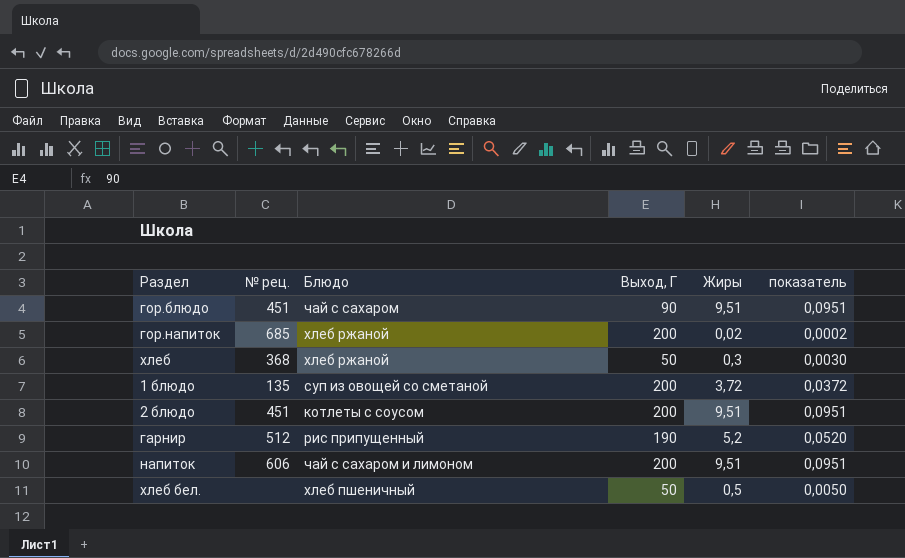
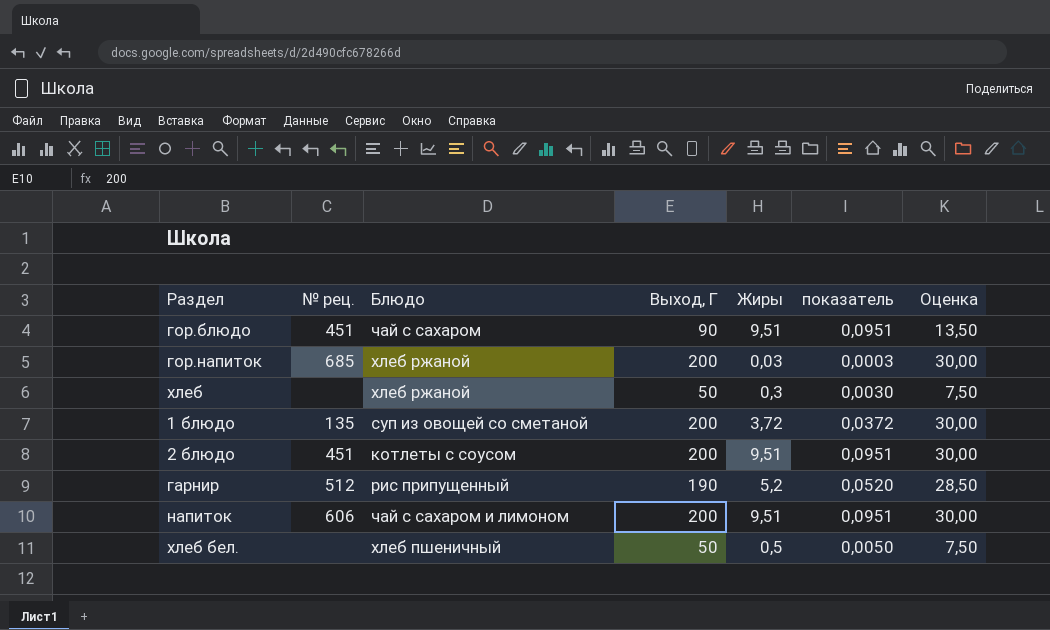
column Оценка | formula: none -> [Выход, Г] * 0,15
гор.напиток | Жиры: 0,02 -> 0,03
гор.напиток | показатель: 0,0002 -> 0,0003
хлеб | № рец.: 368 -> none

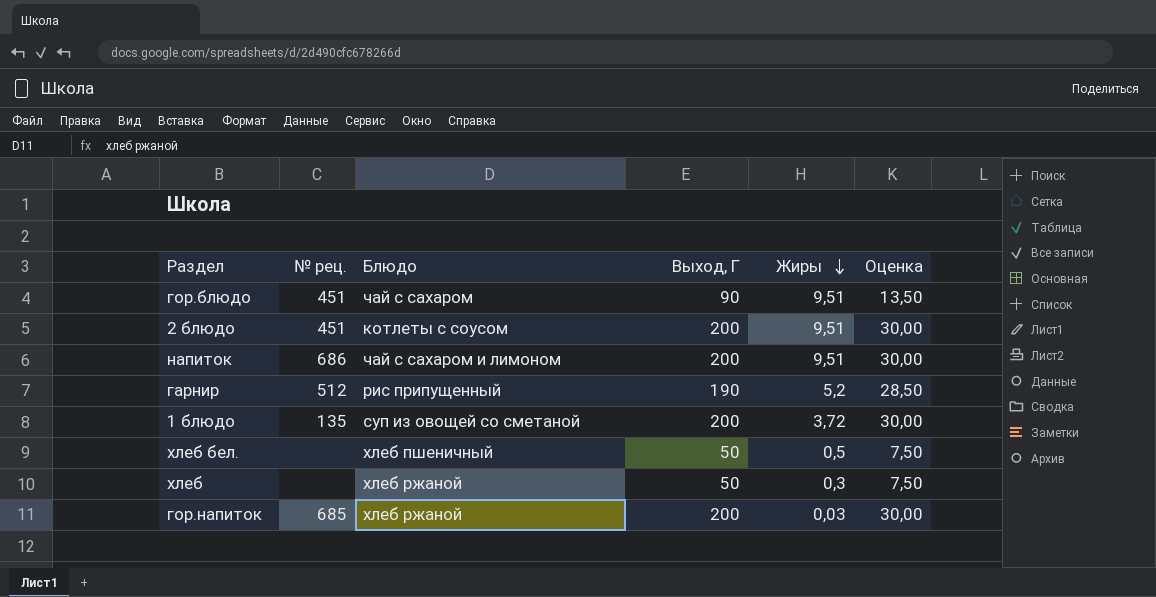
row order: none -> Жиры descending
column показатель | formula: [Жиры] * 0,01 -> none
напиток | № рец.: 606 -> 686

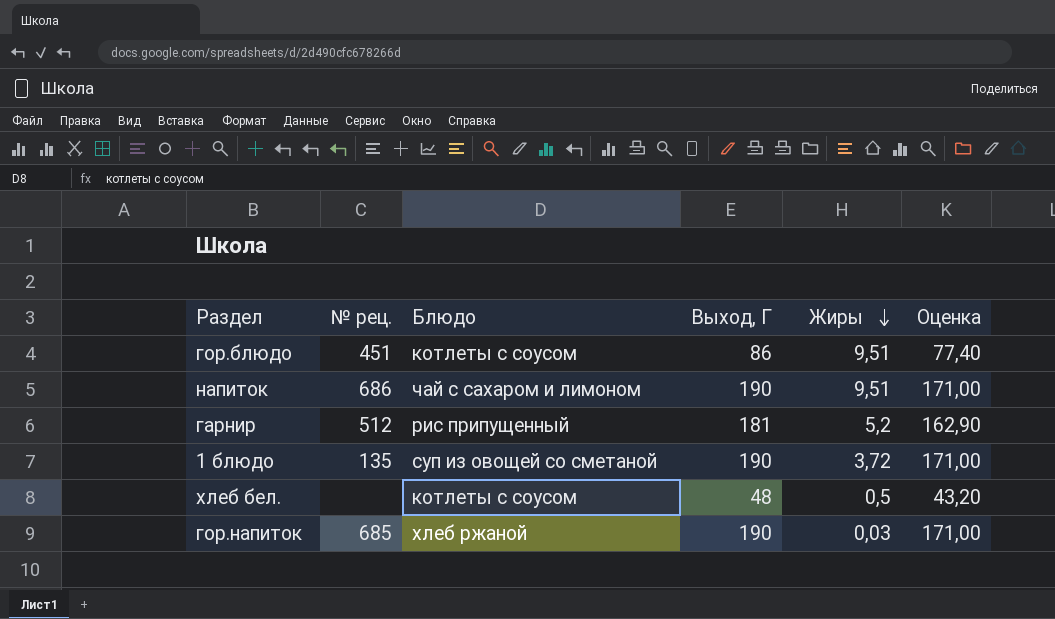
column Оценка | formula: [Выход, Г] * 0,15 -> [Выход, Г] * 0,9
row 2 блюдо: 451 | котлеты с соусом | 200 | 9,51 | 30,00 -> none
row хлеб: none | хлеб ржаной | 50 | 0,3 | 7,50 -> none
гор.блюдо | Блюдо: чай с сахаром -> котлеты с соусом
гор.блюдо | Выход, Г: 90 -> 86
напиток | Выход, Г: 200 -> 190
гарнир | Выход, Г: 190 -> 181
1 блюдо | Выход, Г: 200 -> 190
хлеб бел. | Блюдо: хлеб пшеничный -> котлеты с соусом
хлеб бел. | Выход, Г: 50 -> 48
гор.напиток | Выход, Г: 200 -> 190

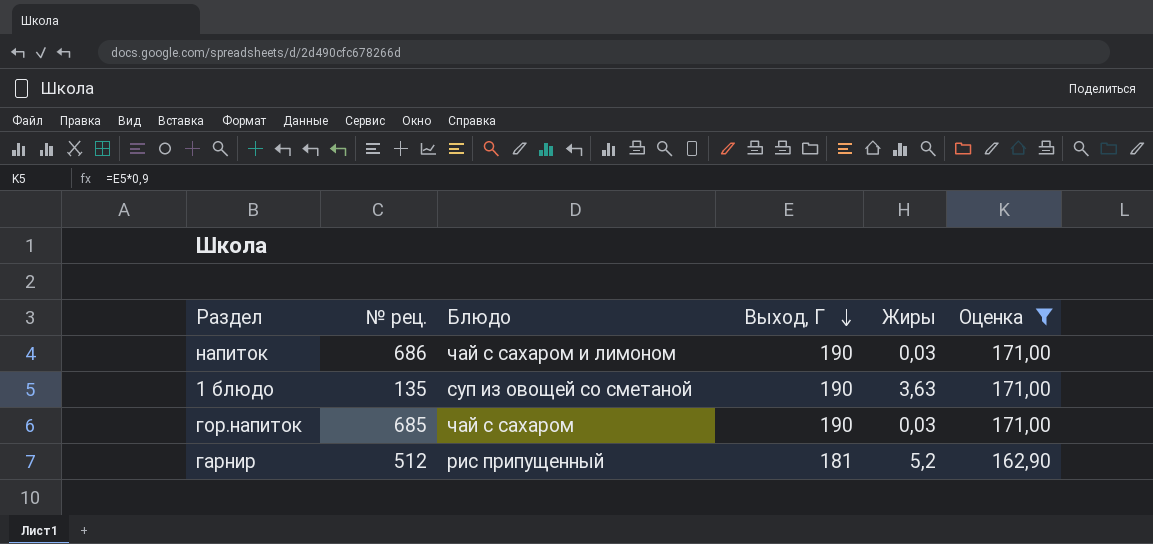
filter: none -> Оценка >= 162,90
row order: Жиры descending -> Выход, Г descending
напиток | Жиры: 9,51 -> 0,03
1 блюдо | Жиры: 3,72 -> 3,63
гор.напиток | Блюдо: хлеб ржаной -> чай с сахаром

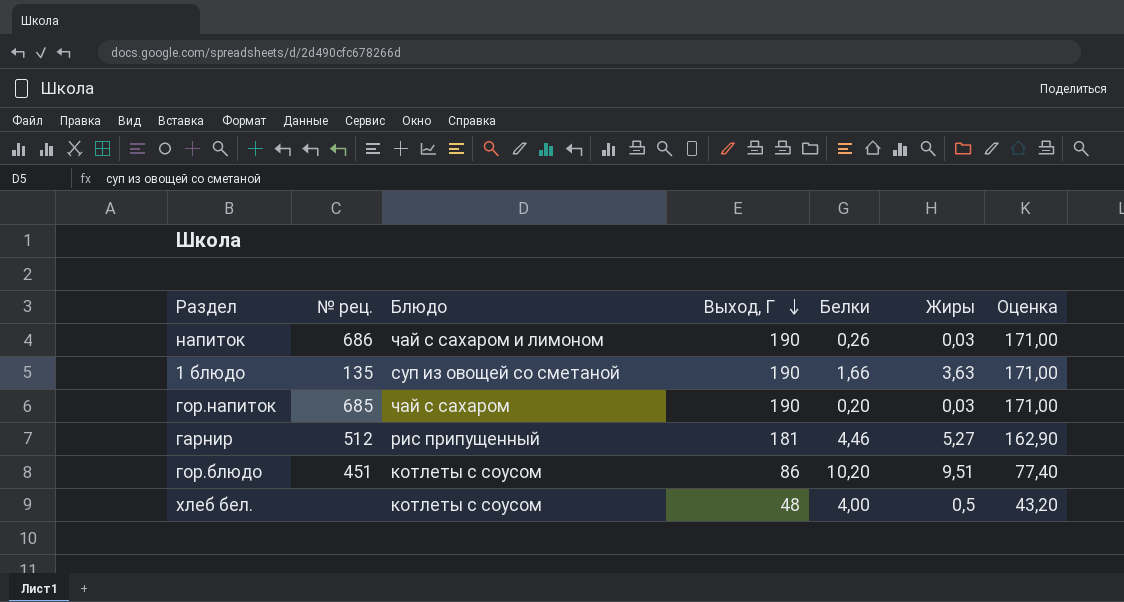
filter: Оценка >= 162,90 -> none
column Белки | position: none -> 5
гарнир | Жиры: 5,2 -> 5,27

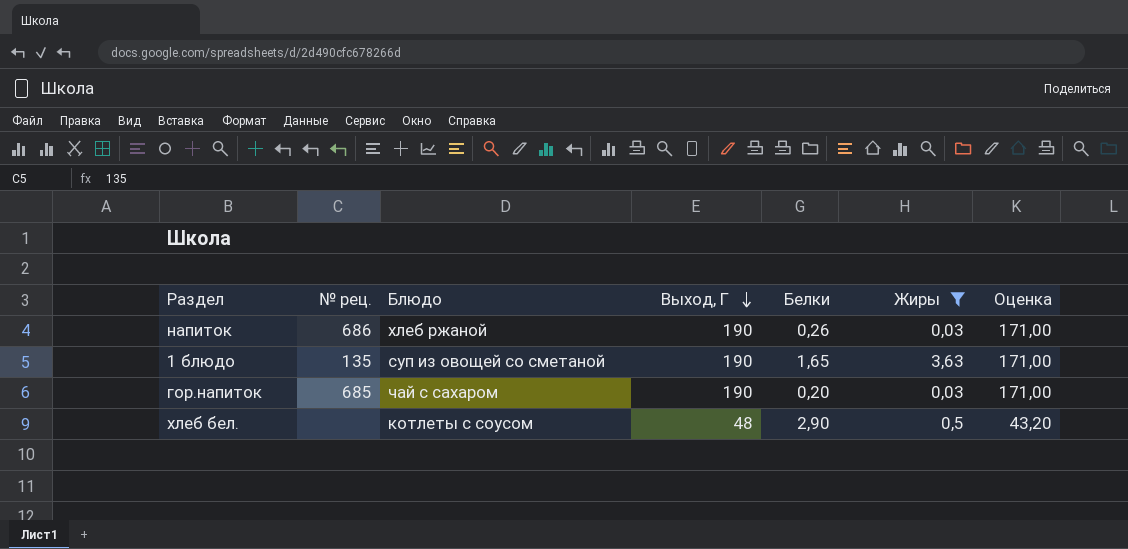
filter: none -> Жиры <= 3,63
напиток | Блюдо: чай с сахаром и лимоном -> хлеб ржаной
1 блюдо | Белки: 1,66 -> 1,65
хлеб бел. | Белки: 4,00 -> 2,90

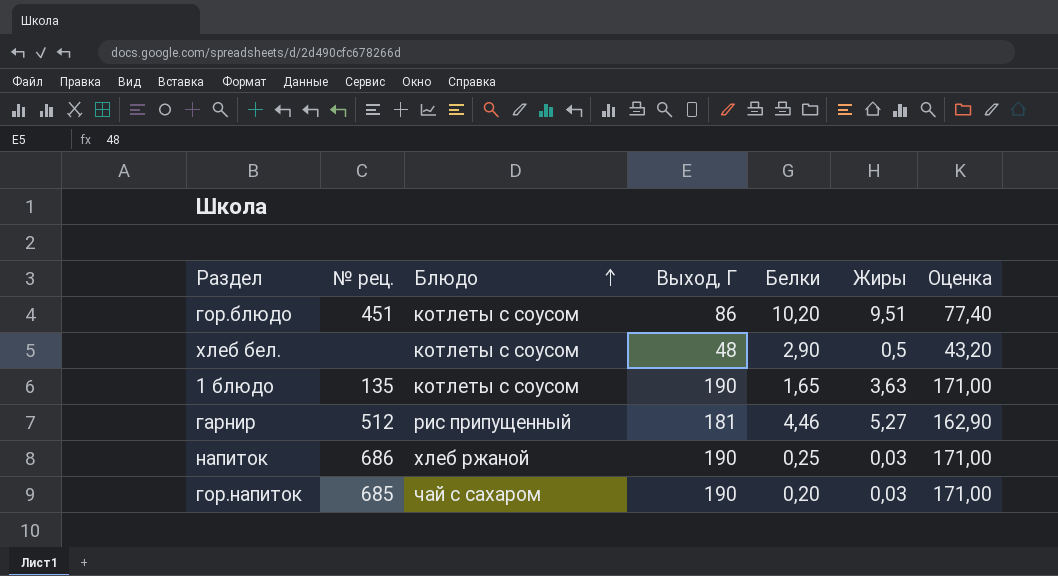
filter: Жиры <= 3,63 -> none
row order: Выход, Г descending -> Блюдо ascending
1 блюдо | Блюдо: суп из овощей со сметаной -> котлеты с соусом
напиток | Белки: 0,26 -> 0,25

